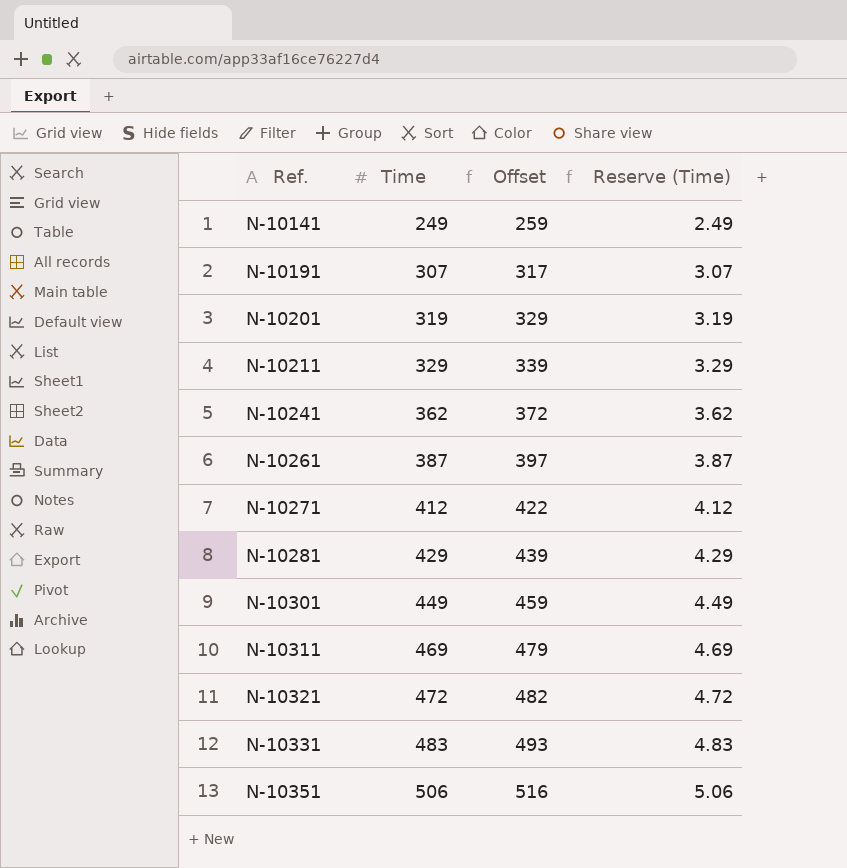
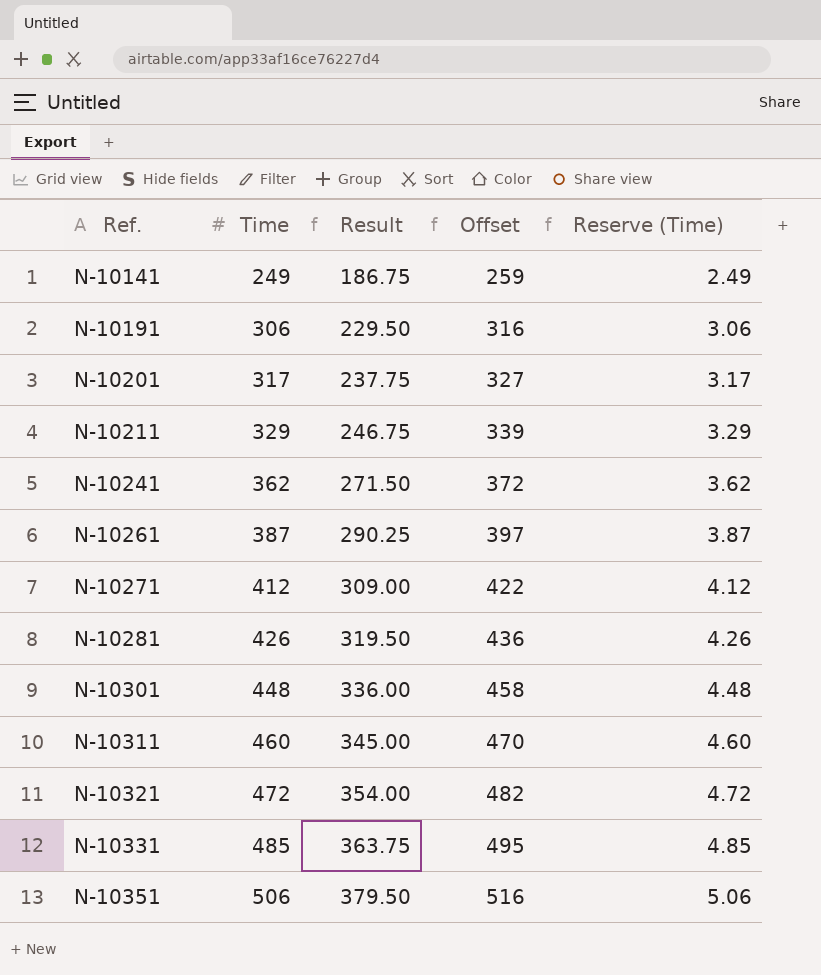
column Result | formula: none -> [Time] * 0.75
N-10191 | Time: 307 -> 306
N-10191 | Offset: 317 -> 316
N-10191 | Reserve (Time): 3.07 -> 3.06
N-10201 | Time: 319 -> 317
N-10201 | Offset: 329 -> 327
N-10201 | Reserve (Time): 3.19 -> 3.17
N-10281 | Time: 429 -> 426
N-10281 | Offset: 439 -> 436
N-10281 | Reserve (Time): 4.29 -> 4.26
N-10301 | Time: 449 -> 448
N-10301 | Offset: 459 -> 458
N-10301 | Reserve (Time): 4.49 -> 4.48
N-10311 | Time: 469 -> 460
N-10311 | Offset: 479 -> 470
N-10311 | Reserve (Time): 4.69 -> 4.60
N-10331 | Time: 483 -> 485
N-10331 | Offset: 493 -> 495
N-10331 | Reserve (Time): 4.83 -> 4.85

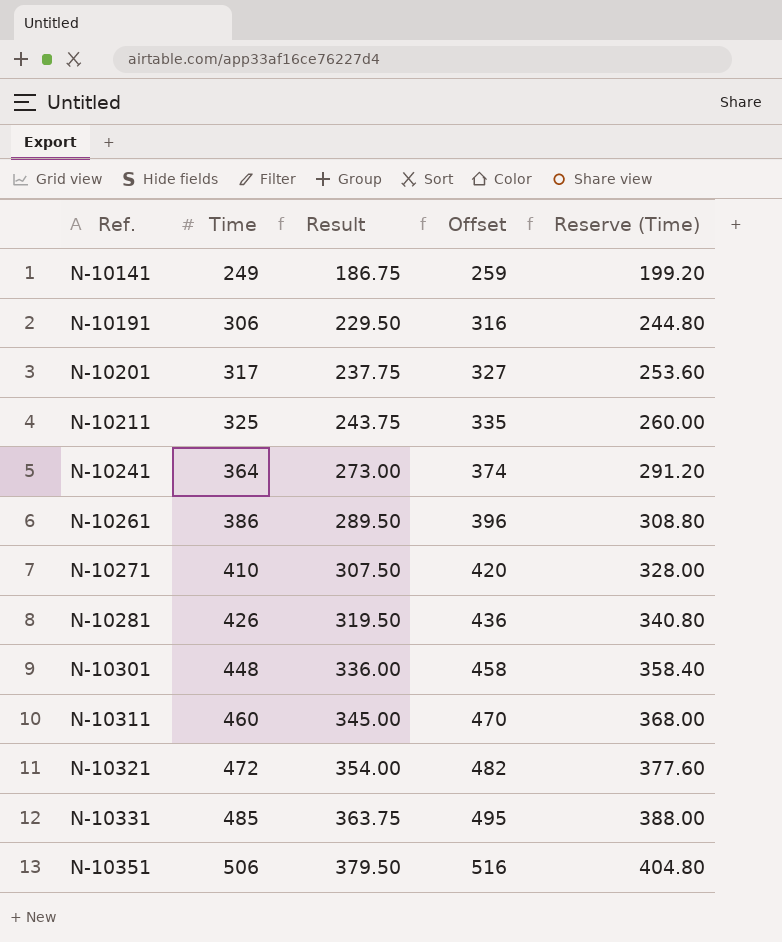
column Reserve (Time) | formula: [Time] * 0.01 -> [Time] * 0.8
N-10211 | Time: 329 -> 325
N-10211 | Result: 246.75 -> 243.75
N-10211 | Offset: 339 -> 335
N-10241 | Time: 362 -> 364
N-10241 | Result: 271.50 -> 273.00
N-10241 | Offset: 372 -> 374
N-10261 | Time: 387 -> 386
N-10261 | Result: 290.25 -> 289.50
N-10261 | Offset: 397 -> 396
N-10271 | Time: 412 -> 410
N-10271 | Result: 309.00 -> 307.50
N-10271 | Offset: 422 -> 420

